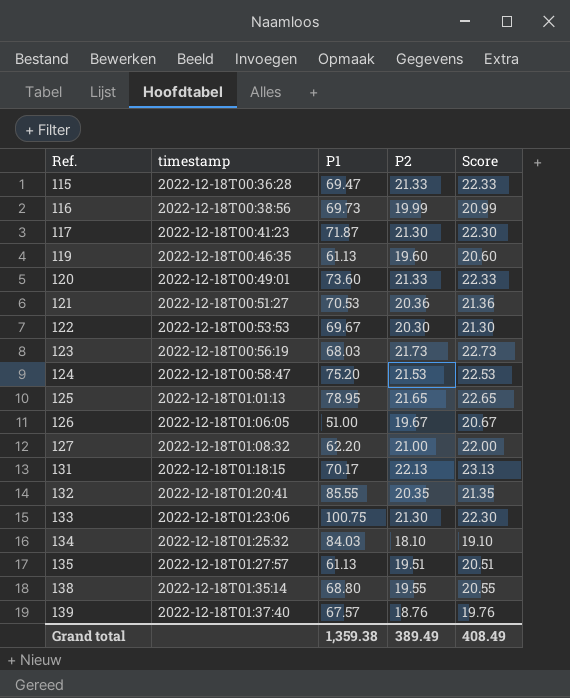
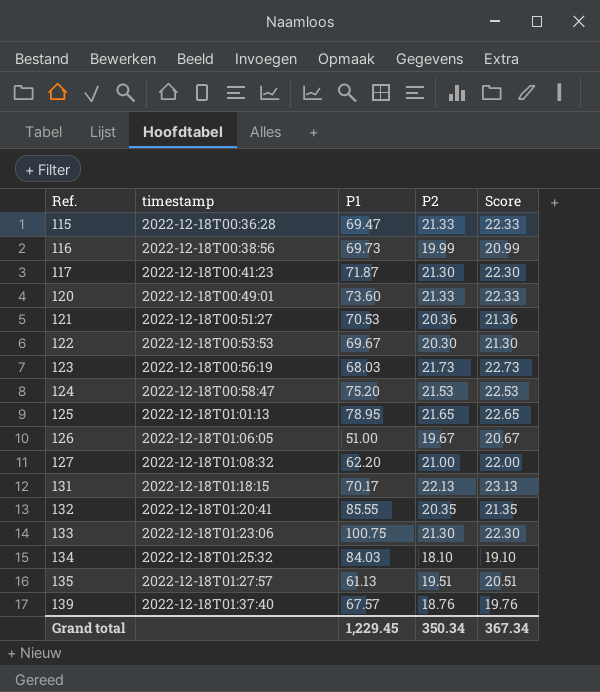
row 119: 2022-12-18T00:46:35 | 61.13 | 19.60 | 20.60 -> none
row 138: 2022-12-18T01:35:14 | 68.80 | 19.55 | 20.55 -> none
Grand total | P1: 1,359.38 -> 1,229.45
Grand total | P2: 389.49 -> 350.34
Grand total | Score: 408.49 -> 367.34

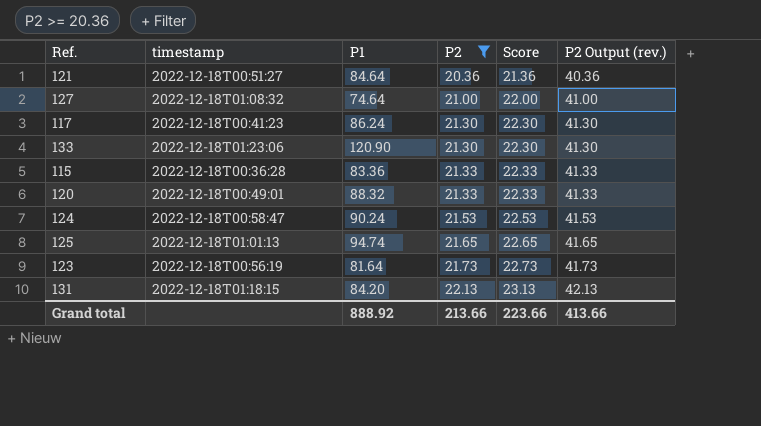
filter: none -> P2 >= 20.36
row order: Ref. ascending -> P2 ascending
column P2 Output (rev.) | formula: none -> [P2] + 20
121 | P1: 70.53 -> 84.64
127 | P1: 62.20 -> 74.64
117 | P1: 71.87 -> 86.24
133 | P1: 100.75 -> 120.90
115 | P1: 69.47 -> 83.36
120 | P1: 73.60 -> 88.32
124 | P1: 75.20 -> 90.24
125 | P1: 78.95 -> 94.74
123 | P1: 68.03 -> 81.64
131 | P1: 70.17 -> 84.20
Grand total | P1: 1,229.45 -> 888.92
Grand total | P2: 350.34 -> 213.66
Grand total | Score: 367.34 -> 223.66

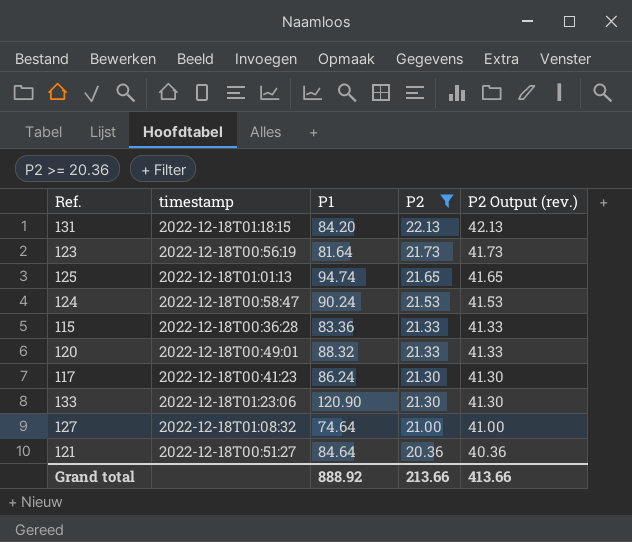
row order: P2 ascending -> P2 descending
column Score | formula: [P2] + 1 -> none

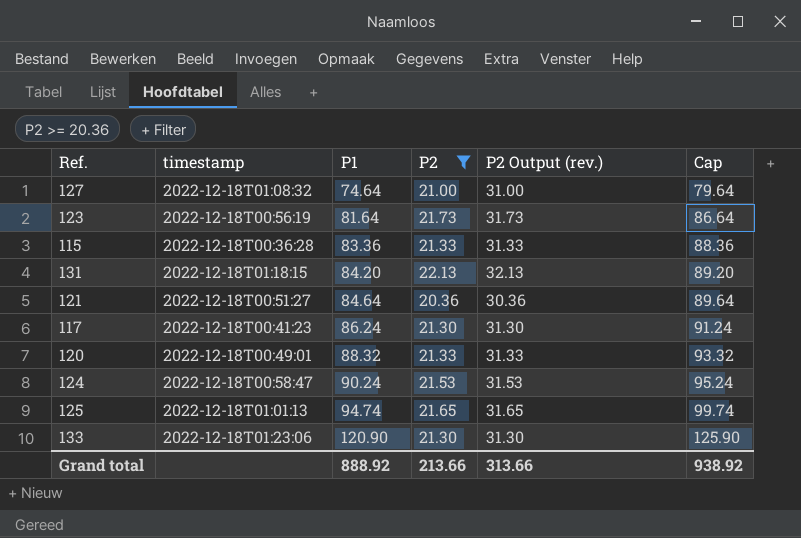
row order: P2 descending -> P1 ascending
column P2 Output (rev.) | formula: [P2] + 20 -> [P2] + 10
column Cap | formula: none -> [P1] + 5
Grand total | P2 Output (rev.): 413.66 -> 313.66

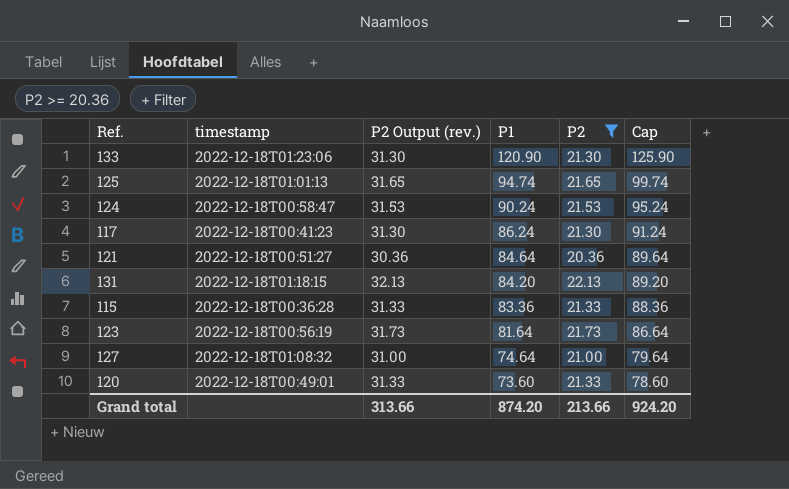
row order: P1 ascending -> P1 descending
column P2 Output (rev.) | position: 5 -> 3
120 | P1: 88.32 -> 73.60
120 | Cap: 93.32 -> 78.60
Grand total | P1: 888.92 -> 874.20
Grand total | Cap: 938.92 -> 924.20

